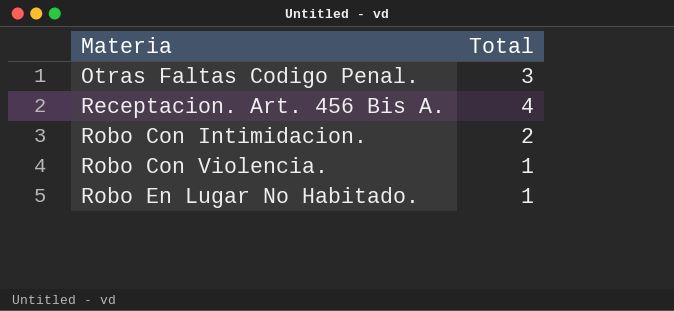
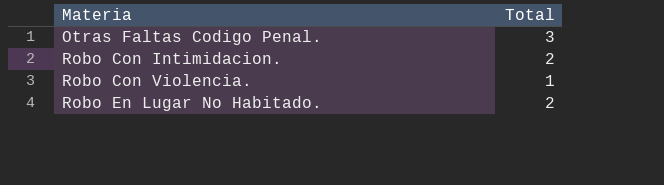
row Receptacion. Art. 456 Bis A.: 4 -> none
Robo En Lugar No Habitado. | Total: 1 -> 2

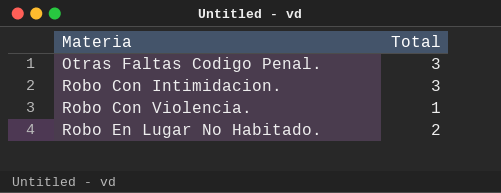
Robo Con Intimidacion. | Total: 2 -> 3

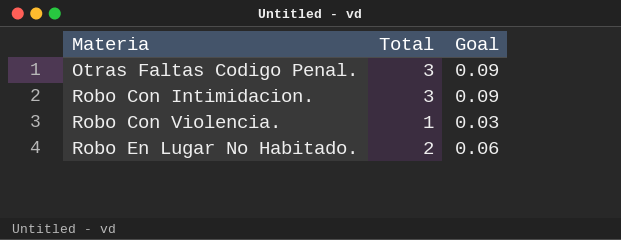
column Goal | formula: none -> [Total] * 0.03

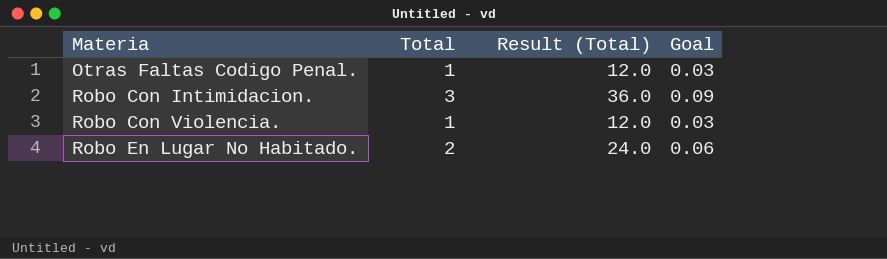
column Result (Total) | formula: none -> [Total] * 12
Otras Faltas Codigo Penal. | Total: 3 -> 1
Otras Faltas Codigo Penal. | Goal: 0.09 -> 0.03

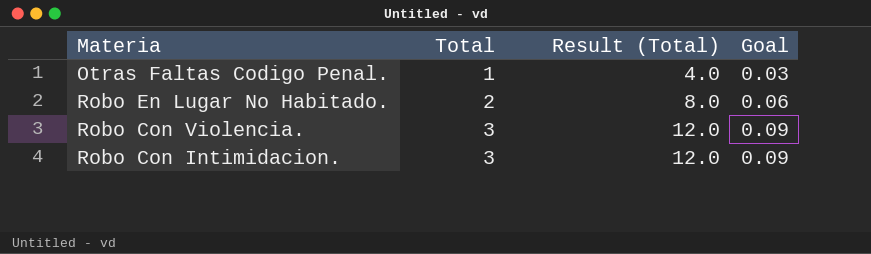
row order: Materia ascending -> Total ascending
column Result (Total) | formula: [Total] * 12 -> [Total] * 4
Robo Con Violencia. | Total: 1 -> 3
Robo Con Violencia. | Goal: 0.03 -> 0.09

